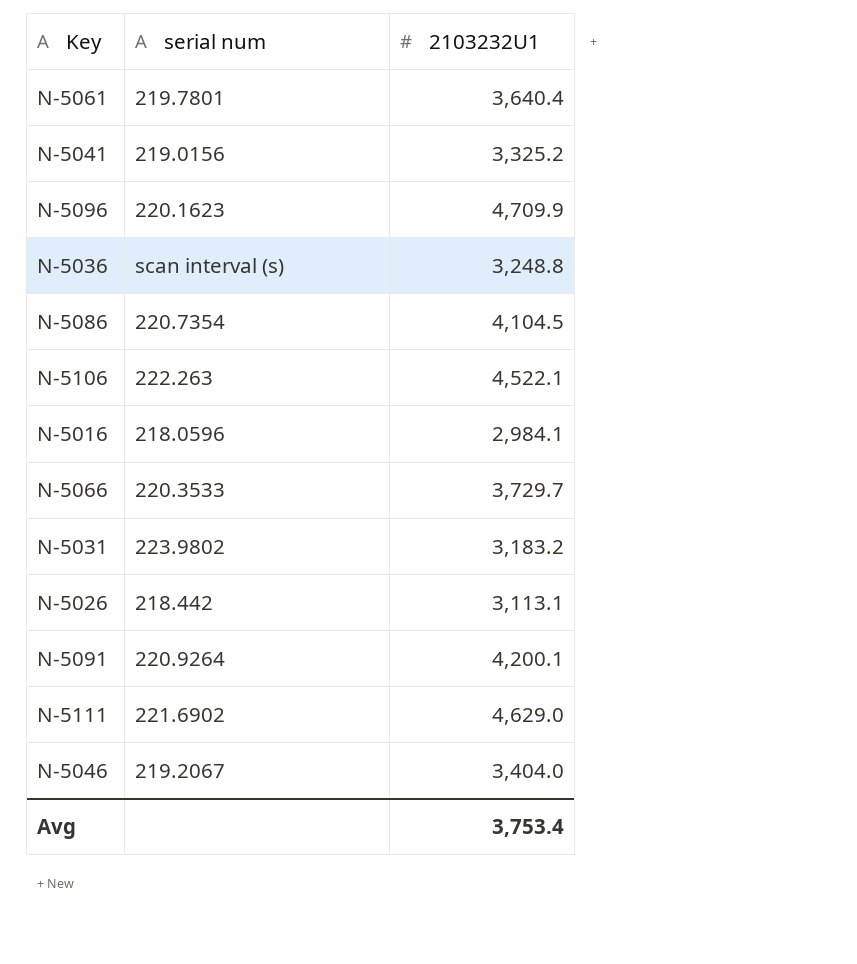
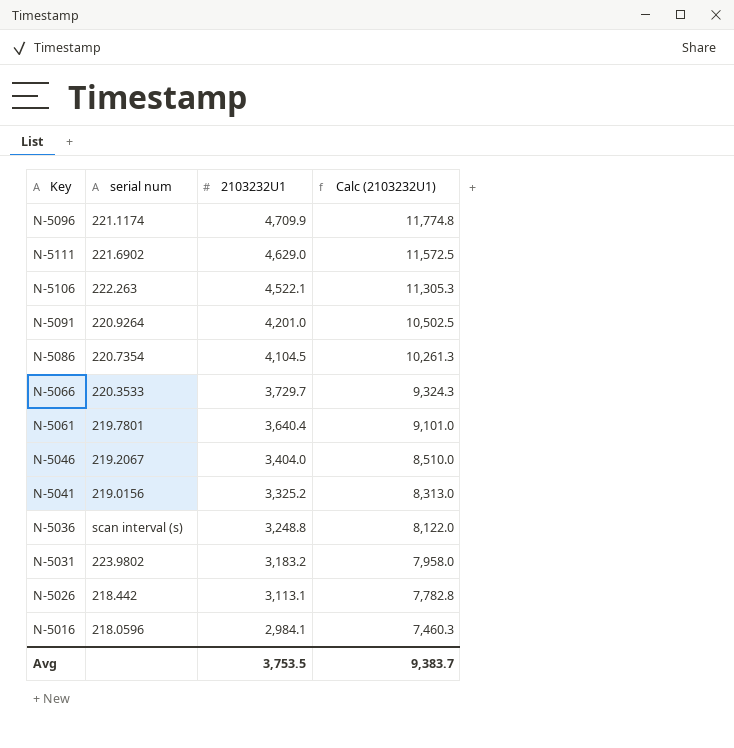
row order: none -> 2103232U1 descending
column Calc (2103232U1) | formula: none -> [2103232U1] * 2.5
N-5096 | serial num: 220.1623 -> 221.1174
N-5091 | 2103232U1: 4,200.1 -> 4,201.0
Avg | 2103232U1: 3,753.4 -> 3,753.5

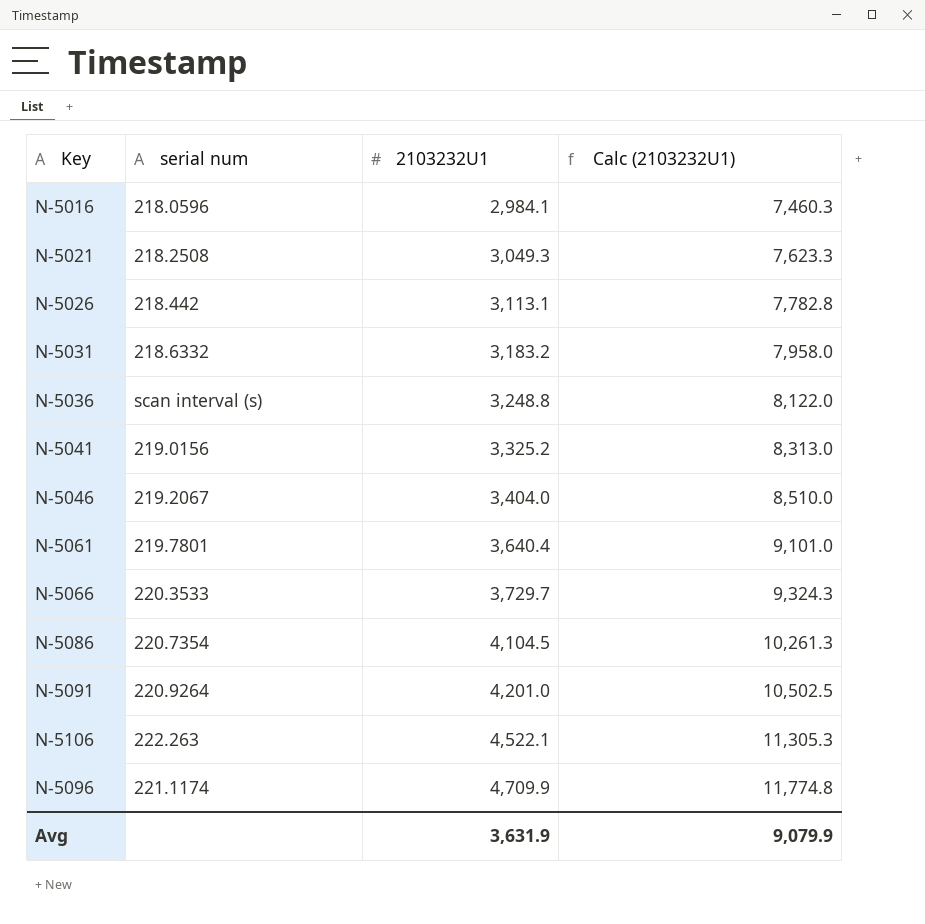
row order: 2103232U1 descending -> 2103232U1 ascending
row N-5111: 221.6902 | 4,629.0 | 11,572.5 -> none
row N-5021: none -> 218.2508 | 3,049.3 | 7,623.3
N-5031 | serial num: 223.9802 -> 218.6332
Avg | 2103232U1: 3,753.5 -> 3,631.9
Avg | Calc (2103232U1): 9,383.7 -> 9,079.9

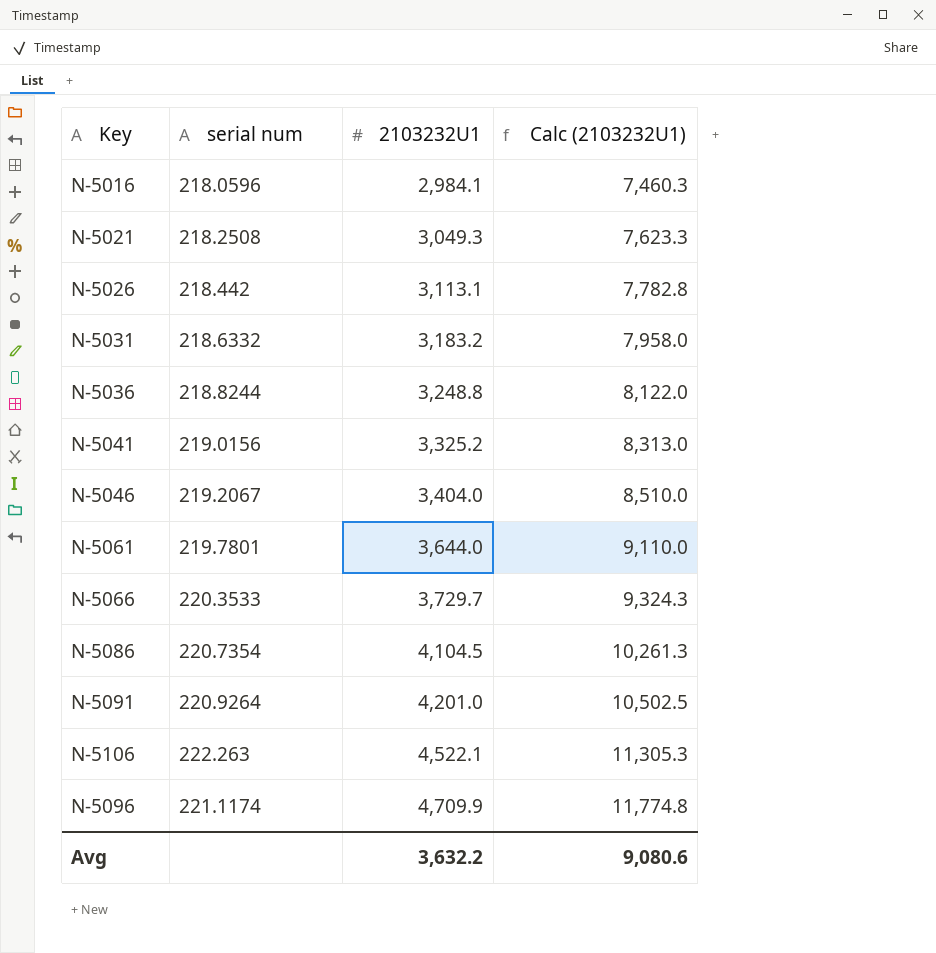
N-5036 | serial num: scan interval (s) -> 218.8244
N-5061 | 2103232U1: 3,640.4 -> 3,644.0
N-5061 | Calc (2103232U1): 9,101.0 -> 9,110.0
Avg | 2103232U1: 3,631.9 -> 3,632.2
Avg | Calc (2103232U1): 9,079.9 -> 9,080.6

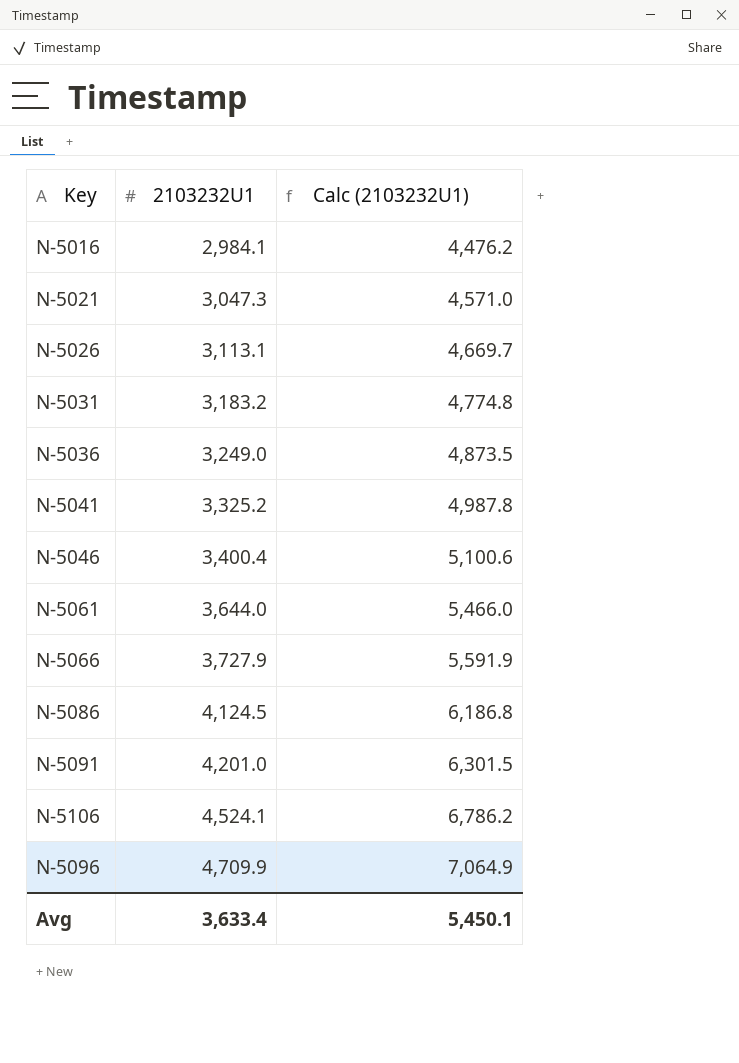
column serial num | position: 2 -> none
column Calc (2103232U1) | formula: [2103232U1] * 2.5 -> [2103232U1] * 1.5
N-5021 | 2103232U1: 3,049.3 -> 3,047.3
N-5036 | 2103232U1: 3,248.8 -> 3,249.0
N-5046 | 2103232U1: 3,404.0 -> 3,400.4
N-5066 | 2103232U1: 3,729.7 -> 3,727.9
N-5086 | 2103232U1: 4,104.5 -> 4,124.5
N-5106 | 2103232U1: 4,522.1 -> 4,524.1
Avg | 2103232U1: 3,632.2 -> 3,633.4
Avg | Calc (2103232U1): 9,080.6 -> 5,450.1

